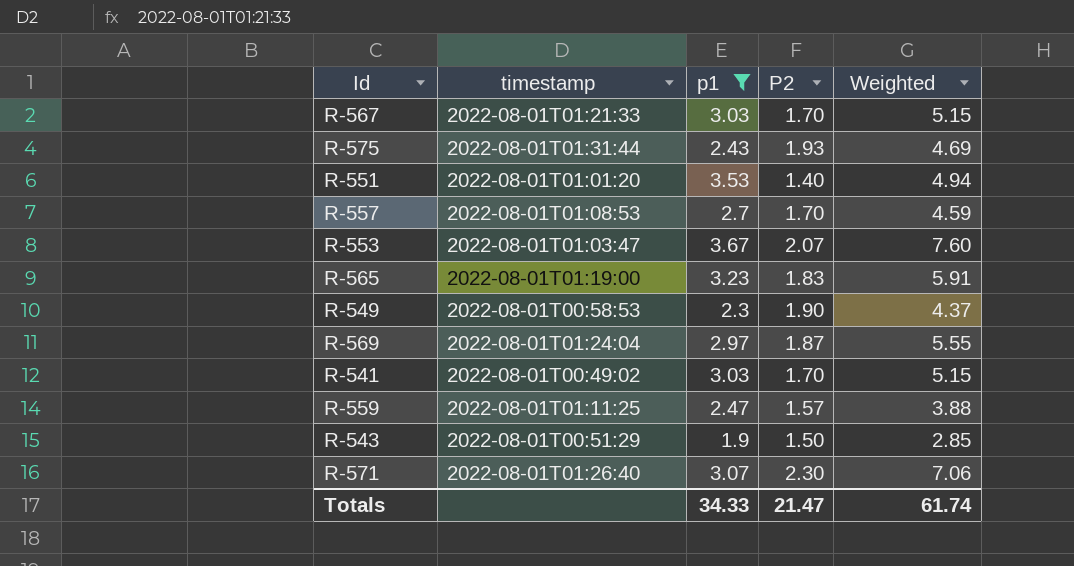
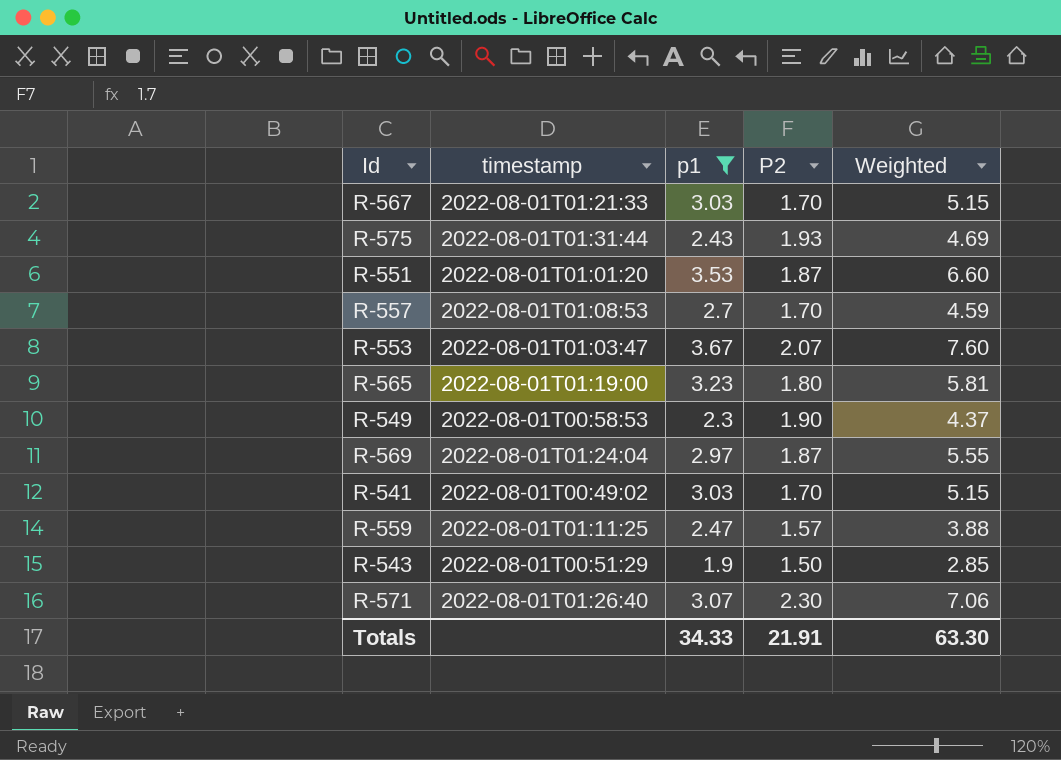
R-551 | P2: 1.40 -> 1.87
R-551 | Weighted: 4.94 -> 6.60
R-565 | P2: 1.83 -> 1.80
R-565 | Weighted: 5.91 -> 5.81
Totals | P2: 21.47 -> 21.91
Totals | Weighted: 61.74 -> 63.30

